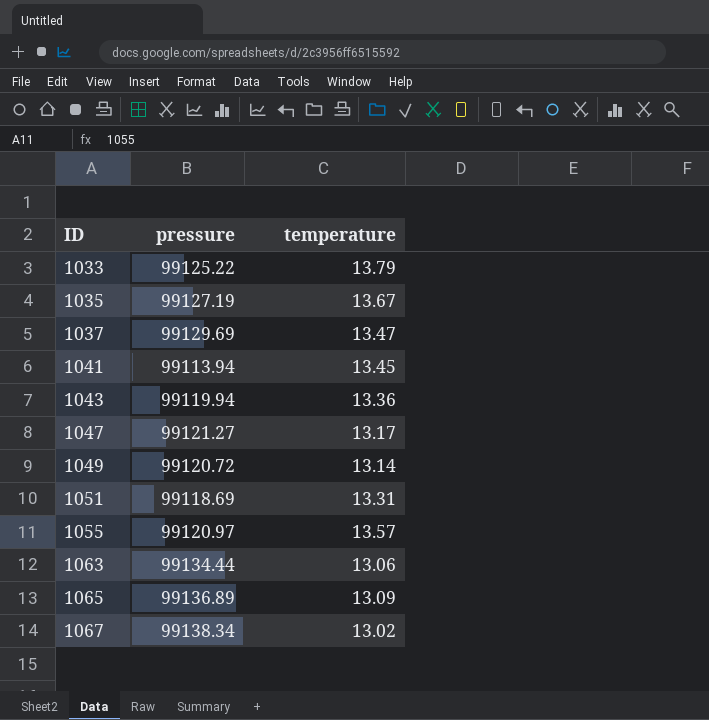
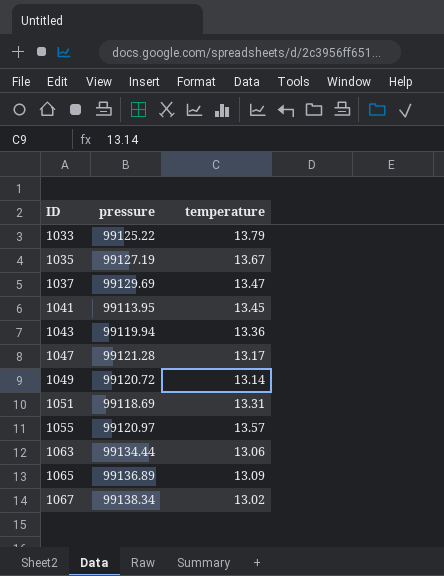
1041 | pressure: 99113.94 -> 99113.95
1047 | pressure: 99121.27 -> 99121.28

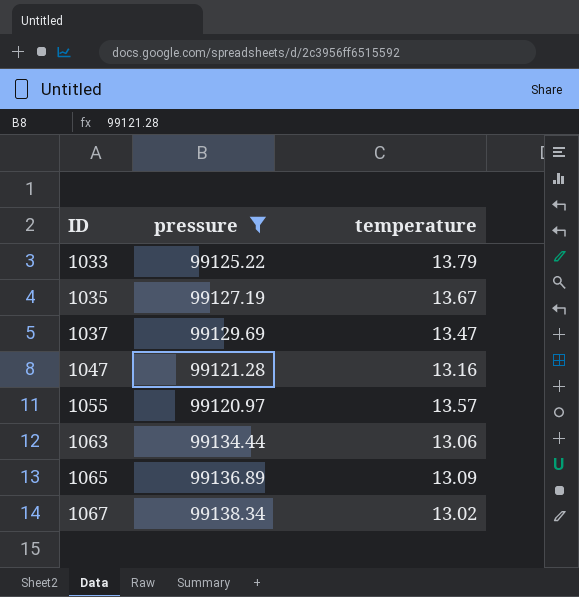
filter: none -> pressure >= 99120.97
1047 | temperature: 13.17 -> 13.16

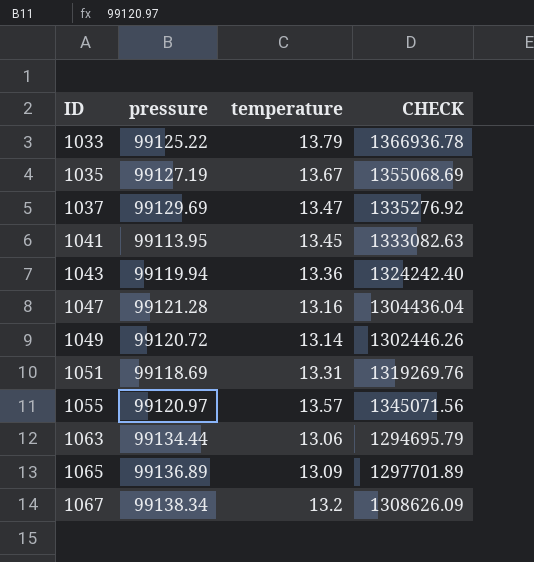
filter: pressure >= 99120.97 -> none
column CHECK | formula: none -> [pressure] * [temperature]
1067 | temperature: 13.02 -> 13.2

